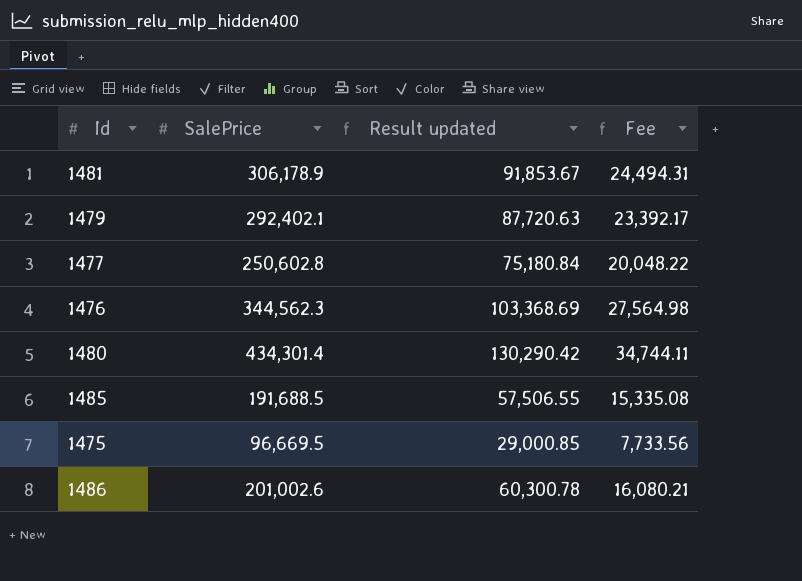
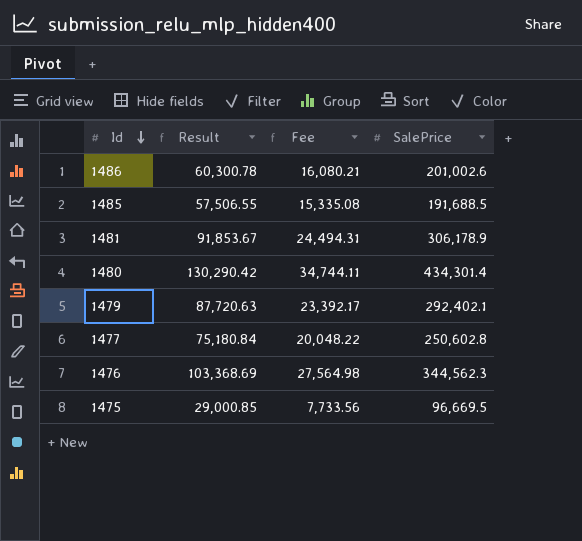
row order: none -> Id descending
column name: Result updated -> Result
column SalePrice | position: 2 -> 4

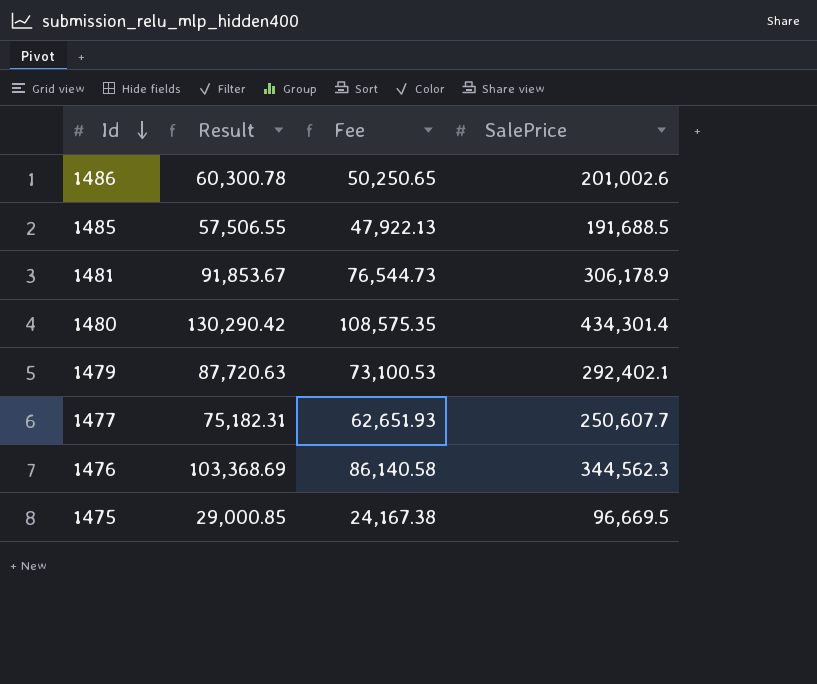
column Fee | formula: [SalePrice] * 0.08 -> [SalePrice] * 0.25
1477 | Result: 75,180.84 -> 75,182.31
1477 | SalePrice: 250,602.8 -> 250,607.7

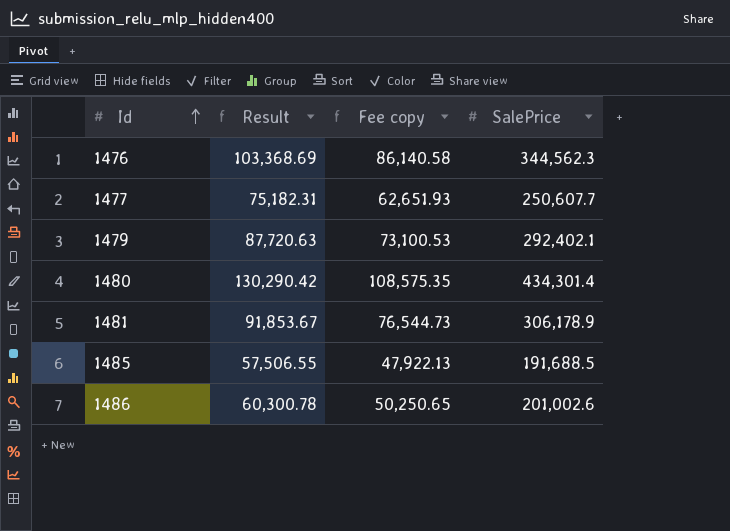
row order: Id descending -> Id ascending
column name: Fee -> Fee copy
row 1475: 29,000.85 | 24,167.38 | 96,669.5 -> none

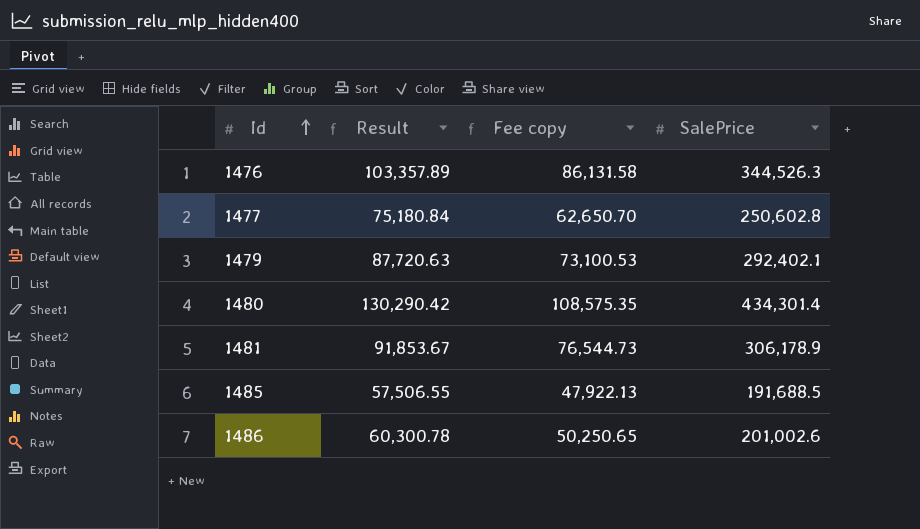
1476 | Result: 103,368.69 -> 103,357.89
1476 | Fee copy: 86,140.58 -> 86,131.58
1476 | SalePrice: 344,562.3 -> 344,526.3
1477 | Result: 75,182.31 -> 75,180.84
1477 | Fee copy: 62,651.93 -> 62,650.70
1477 | SalePrice: 250,607.7 -> 250,602.8

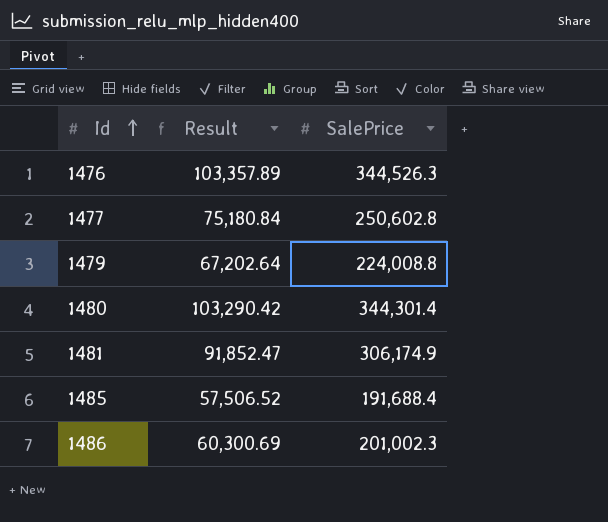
column Fee copy | formula: [SalePrice] * 0.25 -> none
1479 | Result: 87,720.63 -> 67,202.64
1479 | SalePrice: 292,402.1 -> 224,008.8
1480 | Result: 130,290.42 -> 103,290.42
1480 | SalePrice: 434,301.4 -> 344,301.4
1481 | Result: 91,853.67 -> 91,852.47
1481 | SalePrice: 306,178.9 -> 306,174.9
1485 | Result: 57,506.55 -> 57,506.52
1485 | SalePrice: 191,688.5 -> 191,688.4
1486 | Result: 60,300.78 -> 60,300.69
1486 | SalePrice: 201,002.6 -> 201,002.3

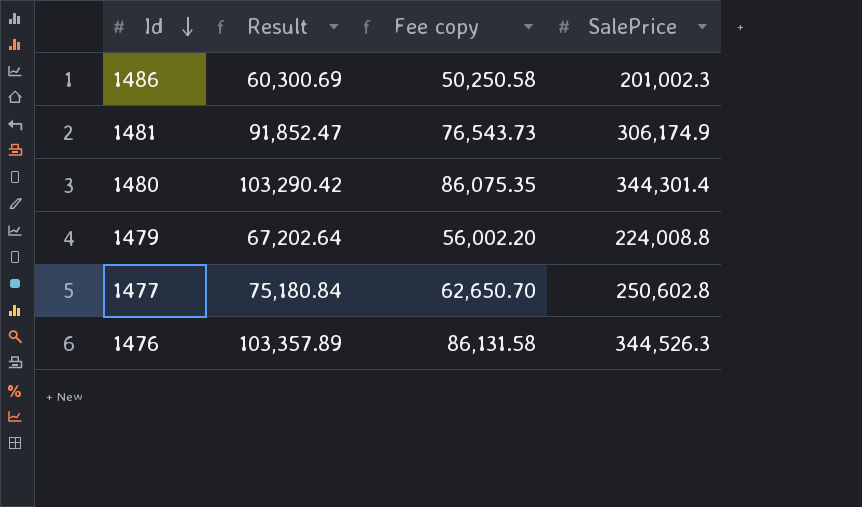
row order: Id ascending -> Id descending
column Fee copy | formula: none -> [SalePrice] * 0.25
row 1485: 57,506.52 | 191,688.4 -> none

